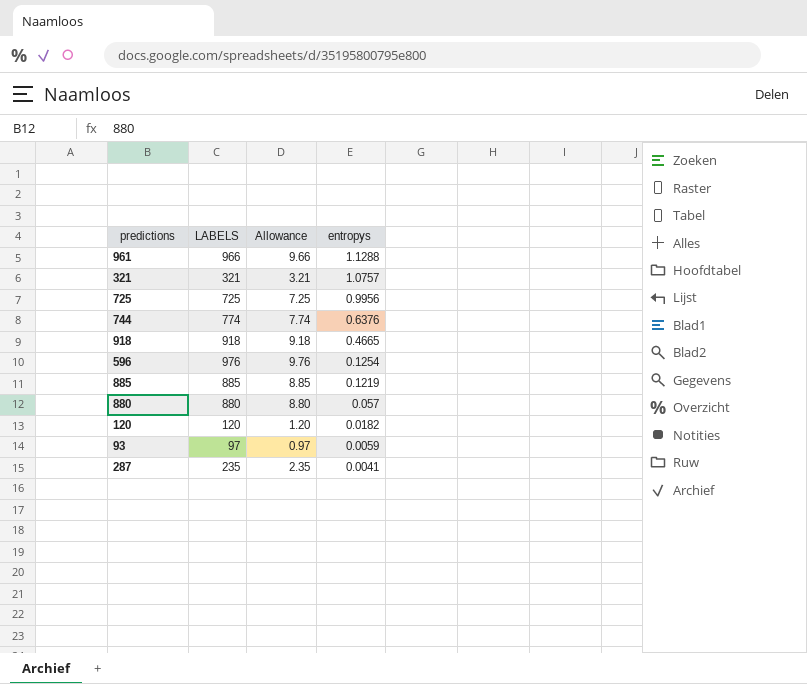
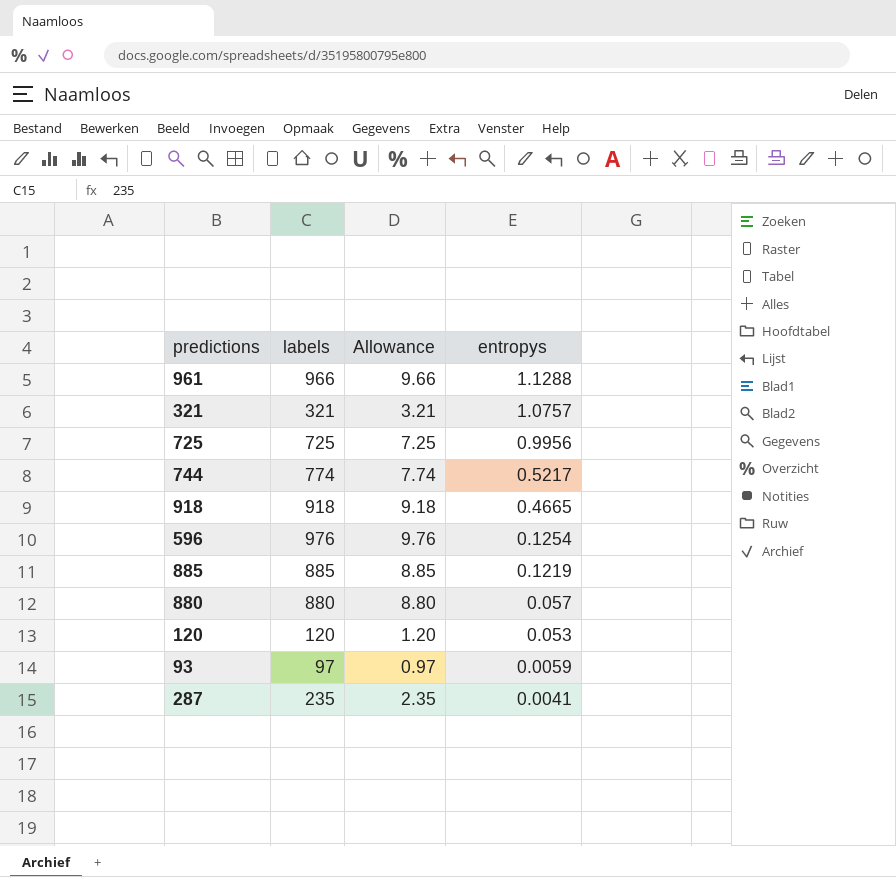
column name: LABELS -> labels
744 | entropys: 0.6376 -> 0.5217
120 | entropys: 0.0182 -> 0.053

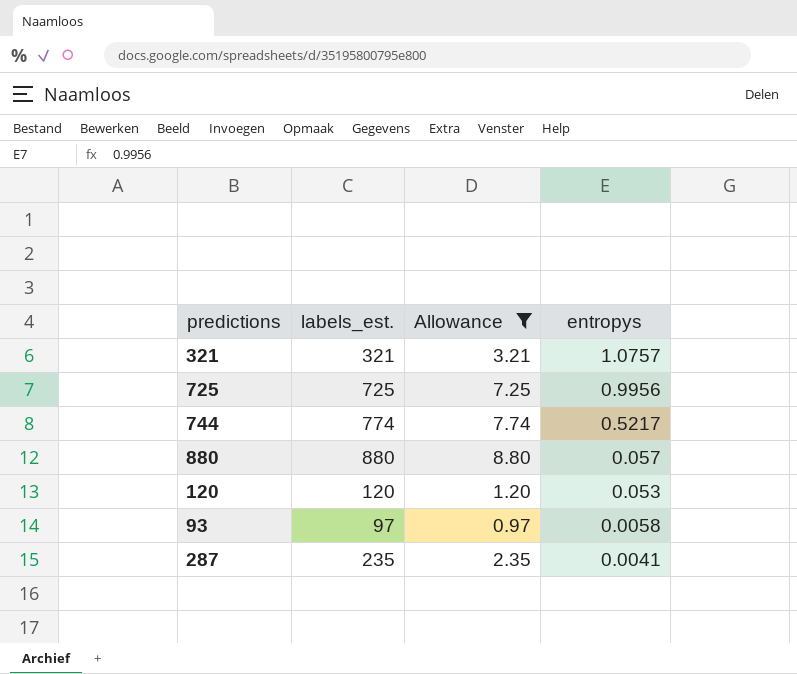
filter: none -> Allowance <= 8.80
column name: labels -> labels_est.
93 | entropys: 0.0059 -> 0.0058

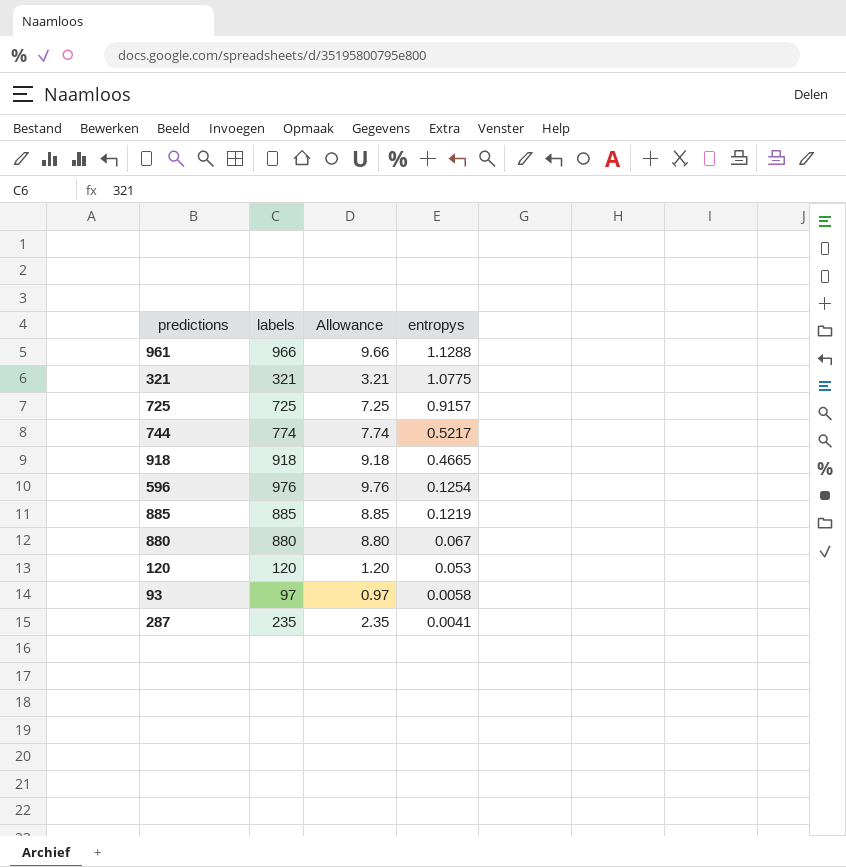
filter: Allowance <= 8.80 -> none
column name: labels_est. -> labels
321 | entropys: 1.0757 -> 1.0775
725 | entropys: 0.9956 -> 0.9157
880 | entropys: 0.057 -> 0.067

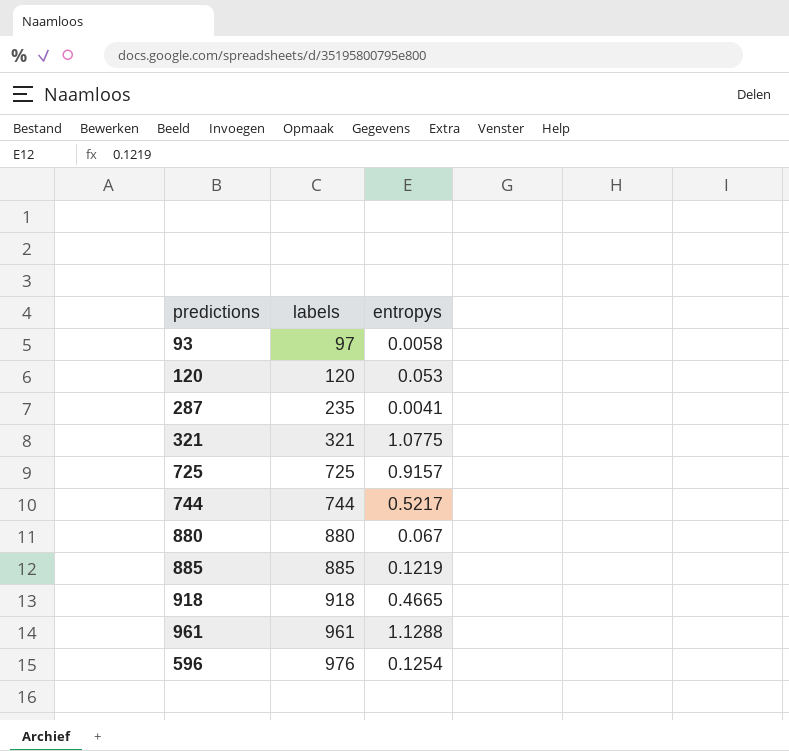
row order: entropys descending -> labels ascending
column Allowance | formula: [labels] * 0.01 -> none
744 | labels: 774 -> 744
961 | labels: 966 -> 961

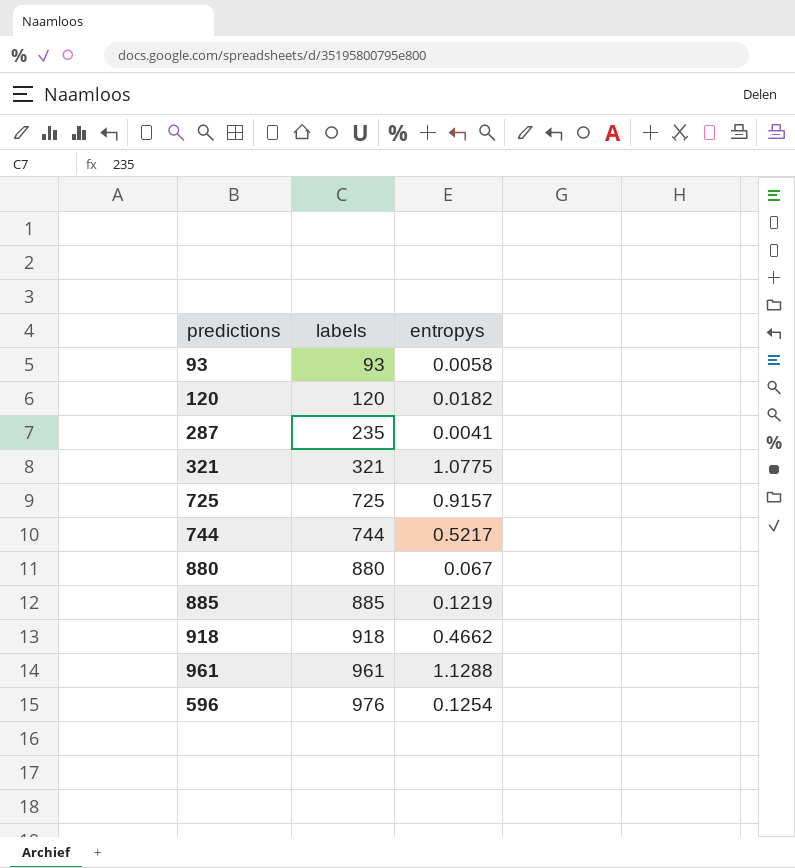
93 | labels: 97 -> 93
120 | entropys: 0.053 -> 0.0182
918 | entropys: 0.4665 -> 0.4662

